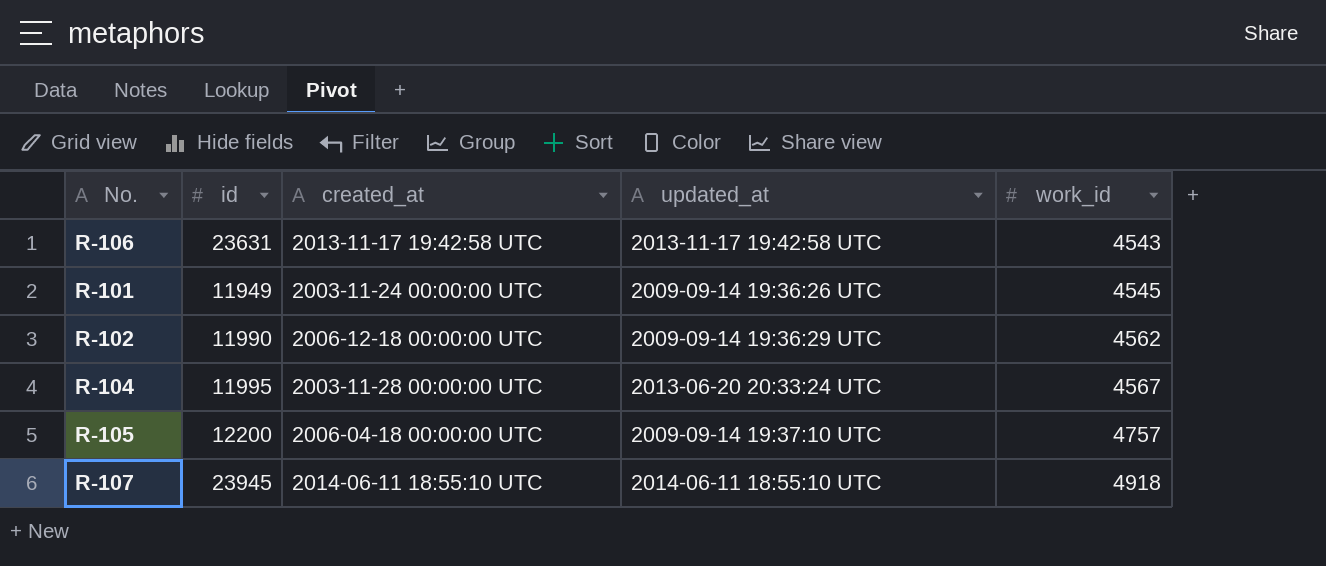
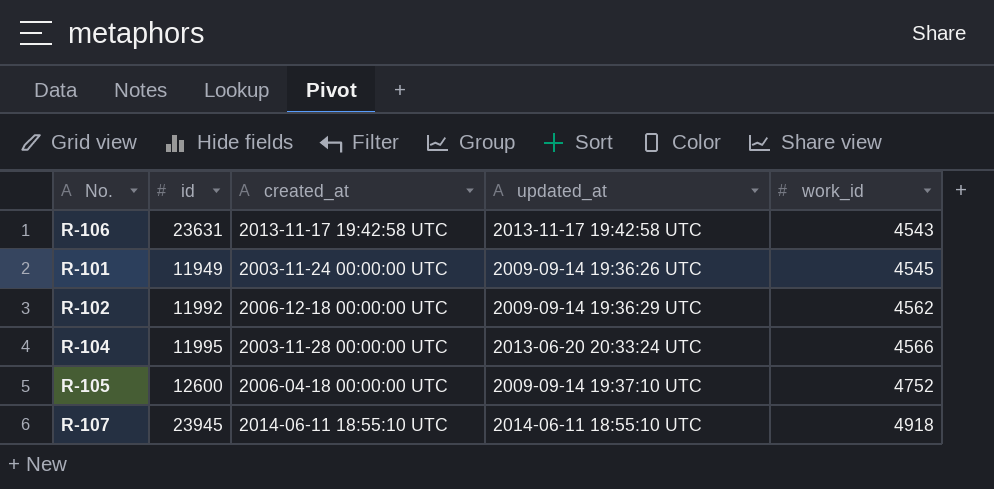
R-102 | id: 11990 -> 11992
R-104 | work_id: 4567 -> 4566
R-105 | id: 12200 -> 12600
R-105 | work_id: 4757 -> 4752

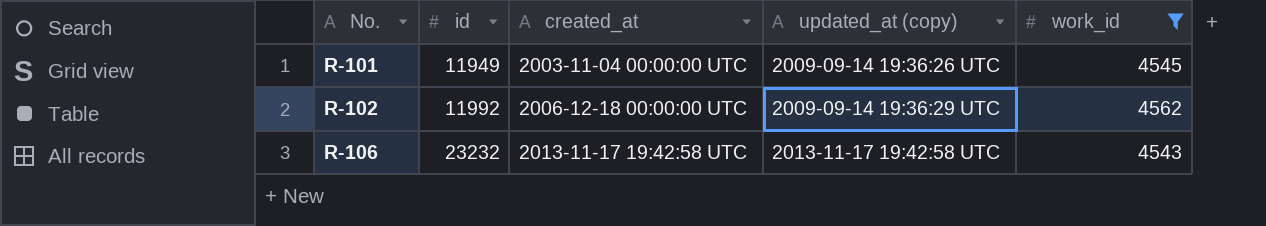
filter: none -> work_id <= 4562
row order: work_id ascending -> No. ascending
column name: updated_at -> updated_at (copy)
R-101 | created_at: 2003-11-24 00:00:00 UTC -> 2003-11-04 00:00:00 UTC
R-106 | id: 23631 -> 23232

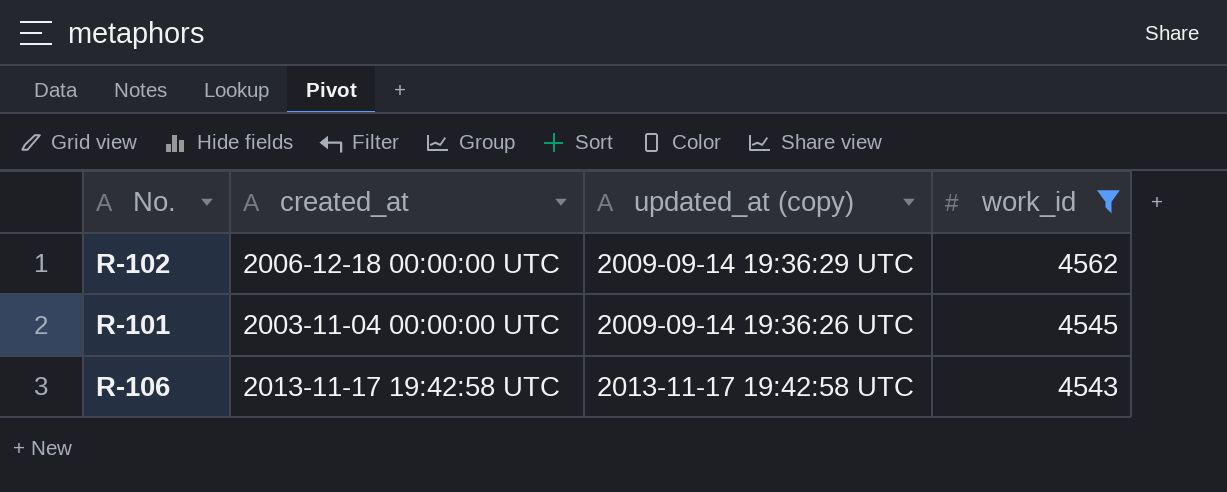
row order: No. ascending -> work_id descending
column id | position: 2 -> none

